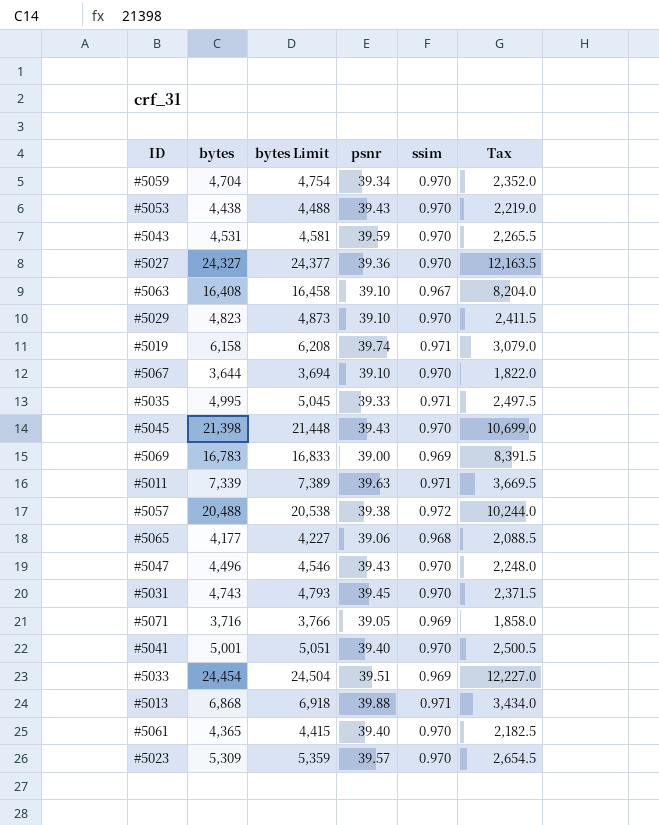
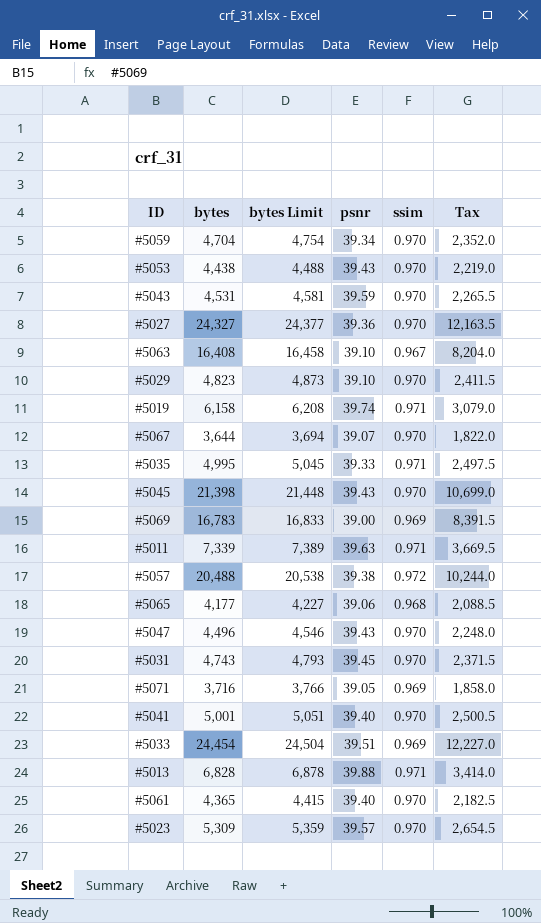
#5067 | psnr: 39.10 -> 39.07
#5013 | bytes: 6,868 -> 6,828
#5013 | bytes Limit: 6,918 -> 6,878
#5013 | Tax: 3,434.0 -> 3,414.0

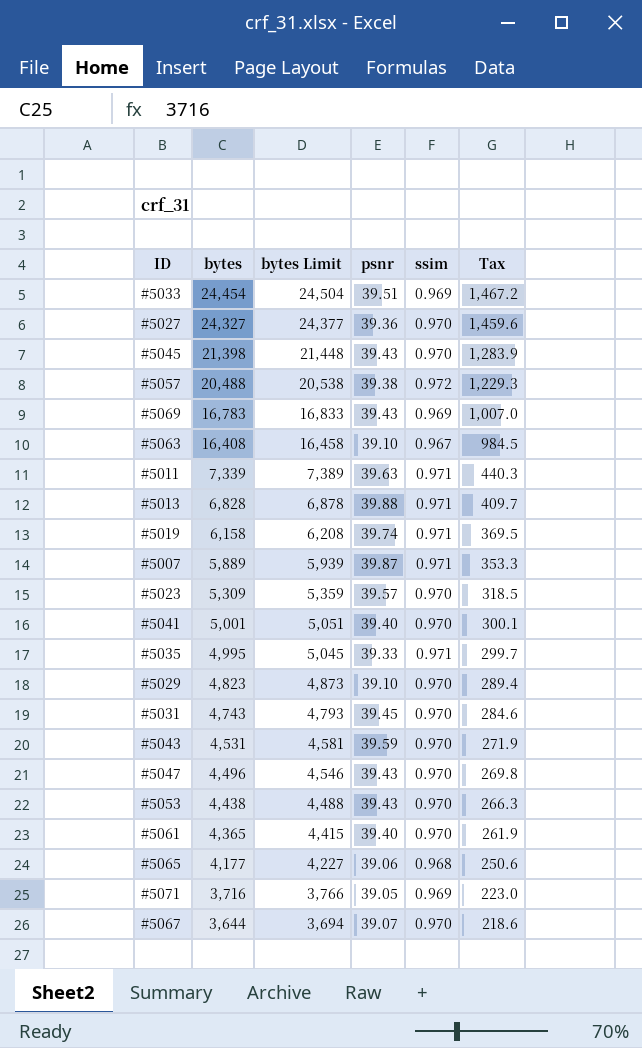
row order: none -> bytes descending
column Tax | formula: [bytes] * 0.5 -> [bytes] * 0.06
row #5059: 4,704 | 4,754 | 39.34 | 0.970 | 2,352.0 -> none
#5069 | psnr: 39.00 -> 39.43
row #5007: none -> 5,889 | 5,939 | 39.87 | 0.971 | 353.3

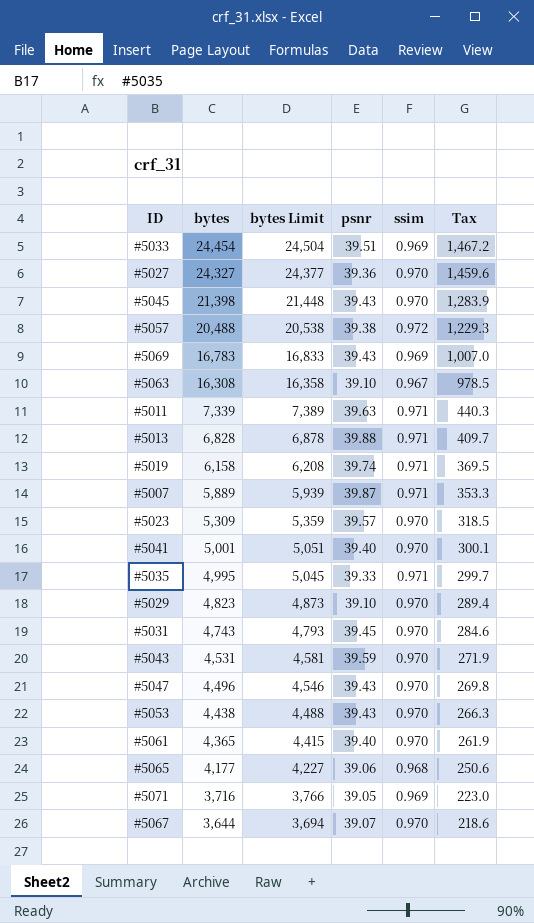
#5063 | bytes: 16,408 -> 16,308
#5063 | bytes Limit: 16,458 -> 16,358
#5063 | Tax: 984.5 -> 978.5

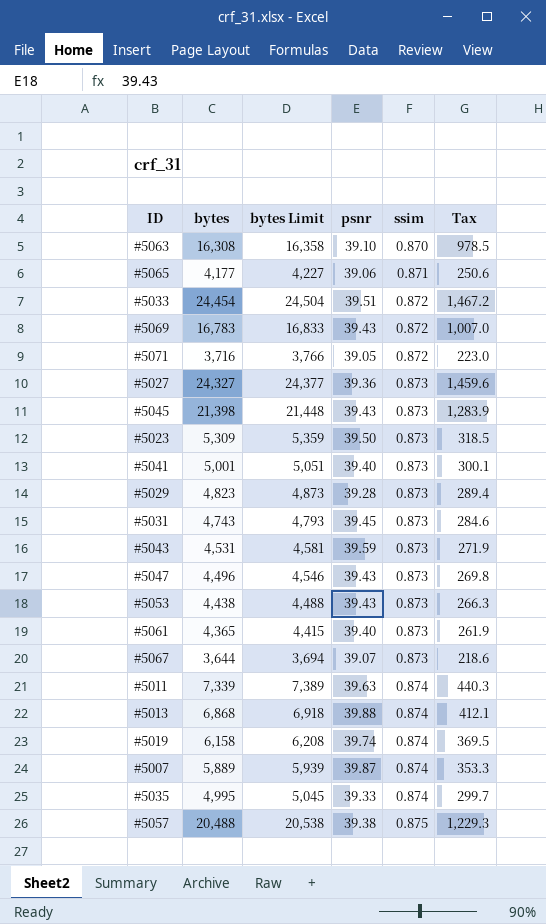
row order: bytes descending -> ssim ascending
#5063 | ssim: 0.967 -> 0.870
#5065 | ssim: 0.968 -> 0.871
#5033 | ssim: 0.969 -> 0.872
#5069 | ssim: 0.969 -> 0.872
#5071 | ssim: 0.969 -> 0.872
#5027 | ssim: 0.970 -> 0.873
#5045 | ssim: 0.970 -> 0.873
#5023 | psnr: 39.57 -> 39.50
#5023 | ssim: 0.970 -> 0.873
#5041 | ssim: 0.970 -> 0.873
#5029 | psnr: 39.10 -> 39.28
#5029 | ssim: 0.970 -> 0.873
#5031 | ssim: 0.970 -> 0.873
#5043 | ssim: 0.970 -> 0.873
#5047 | ssim: 0.970 -> 0.873
#5053 | ssim: 0.970 -> 0.873
#5061 | ssim: 0.970 -> 0.873
#5067 | ssim: 0.970 -> 0.873
#5011 | ssim: 0.971 -> 0.874
#5013 | bytes: 6,828 -> 6,868
#5013 | bytes Limit: 6,878 -> 6,918
#5013 | ssim: 0.971 -> 0.874
#5013 | Tax: 409.7 -> 412.1
#5019 | ssim: 0.971 -> 0.874
#5007 | ssim: 0.971 -> 0.874
#5035 | ssim: 0.971 -> 0.874
#5057 | ssim: 0.972 -> 0.875

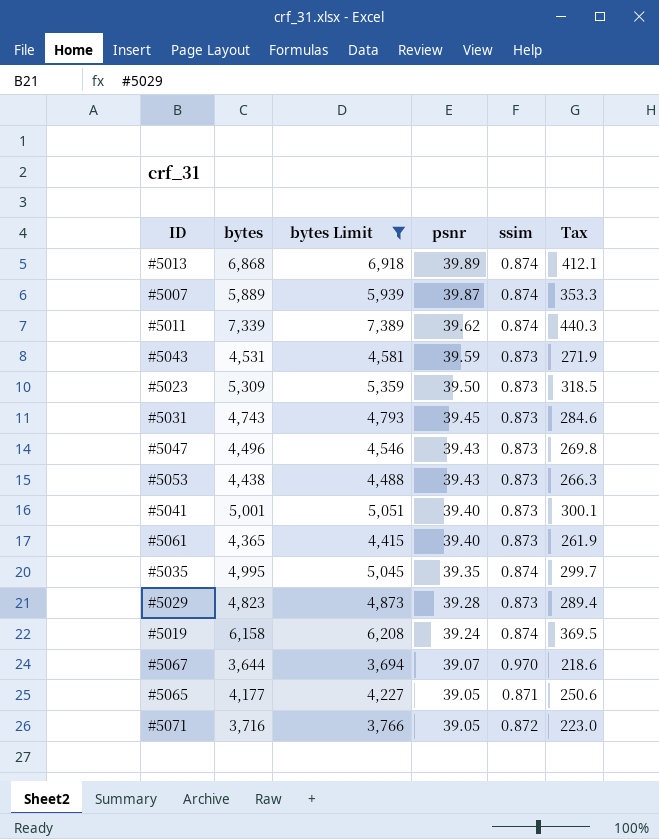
filter: none -> bytes Limit <= 7,389
row order: ssim ascending -> psnr descending
#5013 | psnr: 39.88 -> 39.89
#5011 | psnr: 39.63 -> 39.62
#5035 | psnr: 39.33 -> 39.35
#5019 | psnr: 39.74 -> 39.24
#5067 | ssim: 0.873 -> 0.970
#5065 | psnr: 39.06 -> 39.05

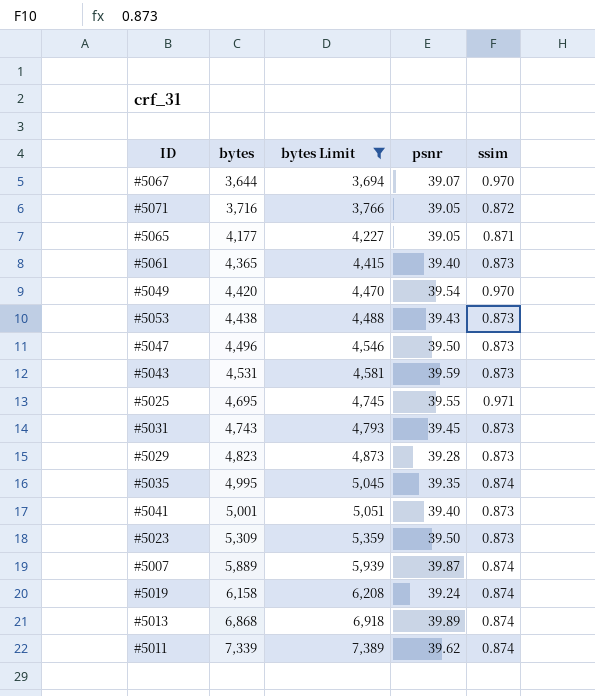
row order: psnr descending -> bytes ascending
column Tax | formula: [bytes] * 0.06 -> none
row #5049: none -> 4,420 | 4,470 | 39.54 | 0.970
#5047 | psnr: 39.43 -> 39.50
row #5025: none -> 4,695 | 4,745 | 39.55 | 0.971

